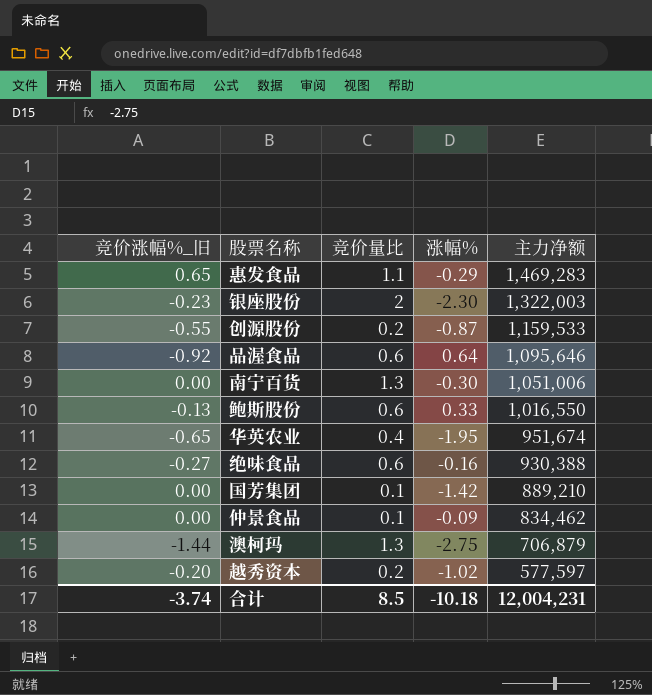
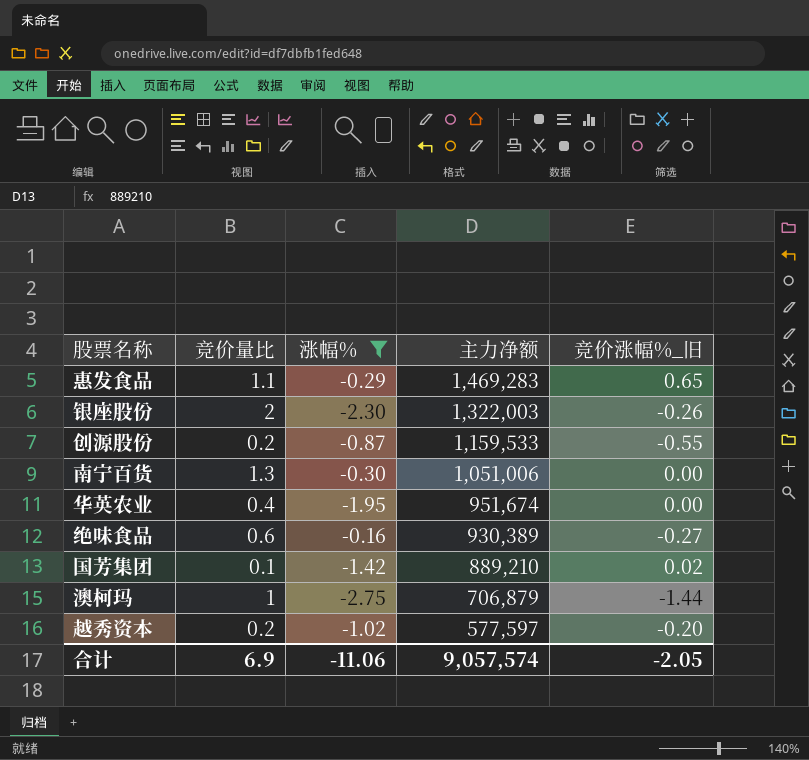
filter: none -> 涨幅% <= -0.16
column 竞价涨幅%_旧 | position: 1 -> 5
银座股份 | 竞价涨幅%_旧: -0.23 -> -0.26
华英农业 | 竞价涨幅%_旧: -0.65 -> 0.00
绝味食品 | 主力净额: 930,388 -> 930,389
国芳集团 | 竞价涨幅%_旧: 0.00 -> 0.02
澳柯玛 | 竞价量比: 1.3 -> 1
合计 | 竞价量比: 8.5 -> 6.9
合计 | 涨幅%: -10.18 -> -11.06
合计 | 主力净额: 12,004,231 -> 9,057,574
合计 | 竞价涨幅%_旧: -3.74 -> -2.05

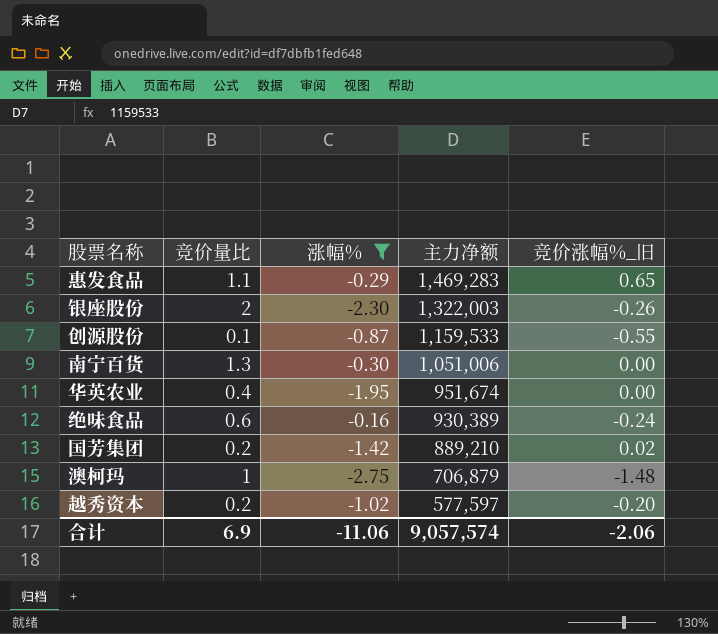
创源股份 | 竞价量比: 0.2 -> 0.1
绝味食品 | 竞价涨幅%_旧: -0.27 -> -0.24
国芳集团 | 竞价量比: 0.1 -> 0.2
澳柯玛 | 竞价涨幅%_旧: -1.44 -> -1.48
合计 | 竞价涨幅%_旧: -2.05 -> -2.06

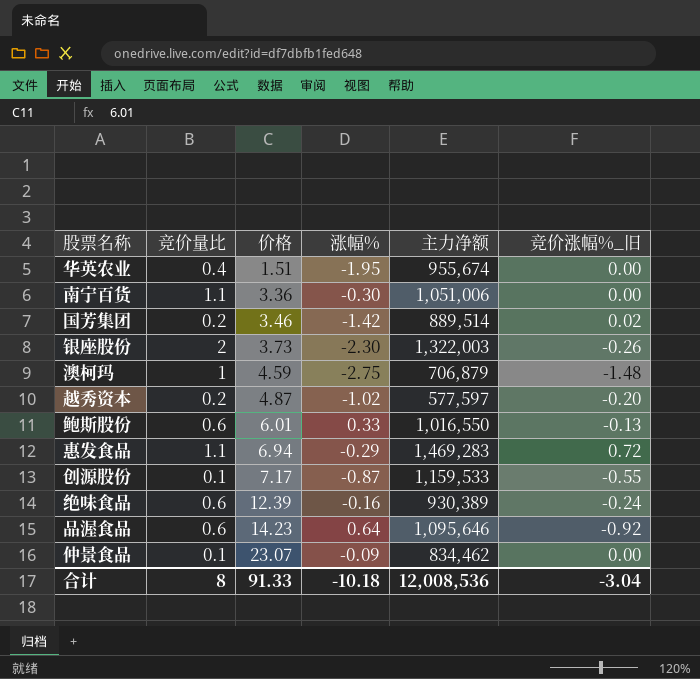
filter: 涨幅% <= -0.16 -> none
row order: 主力净额 descending -> 价格 ascending
column 价格 | position: none -> 3
华英农业 | 主力净额: 951,674 -> 955,674
南宁百货 | 竞价量比: 1.3 -> 1.1
国芳集团 | 主力净额: 889,210 -> 889,514
惠发食品 | 竞价涨幅%_旧: 0.65 -> 0.72
合计 | 竞价量比: 6.9 -> 8
合计 | 涨幅%: -11.06 -> -10.18
合计 | 主力净额: 9,057,574 -> 12,008,536
合计 | 竞价涨幅%_旧: -2.06 -> -3.04

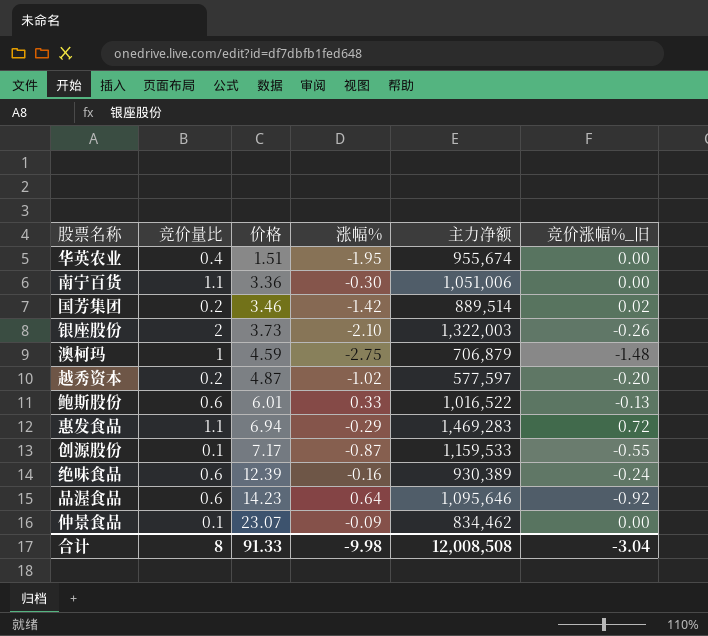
银座股份 | 涨幅%: -2.30 -> -2.10
鲍斯股份 | 主力净额: 1,016,550 -> 1,016,522
合计 | 涨幅%: -10.18 -> -9.98
合计 | 主力净额: 12,008,536 -> 12,008,508

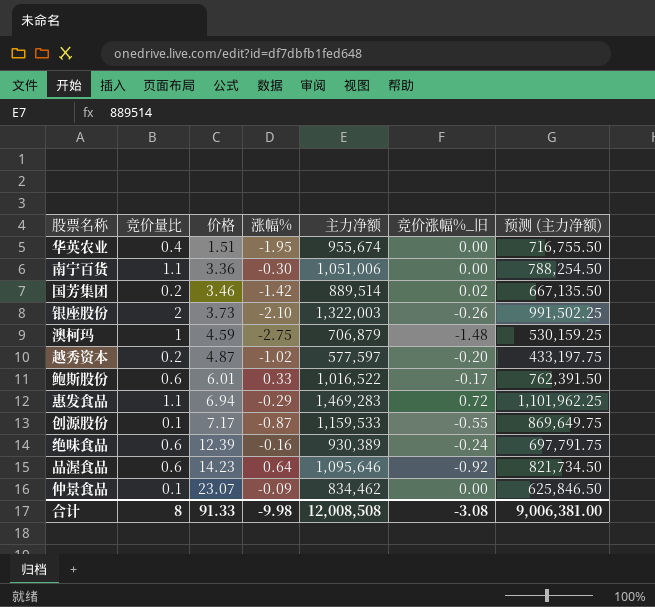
column 预测 (主力净额) | formula: none -> [主力净额] * 0.75
鲍斯股份 | 竞价涨幅%_旧: -0.13 -> -0.17
合计 | 竞价涨幅%_旧: -3.04 -> -3.08

